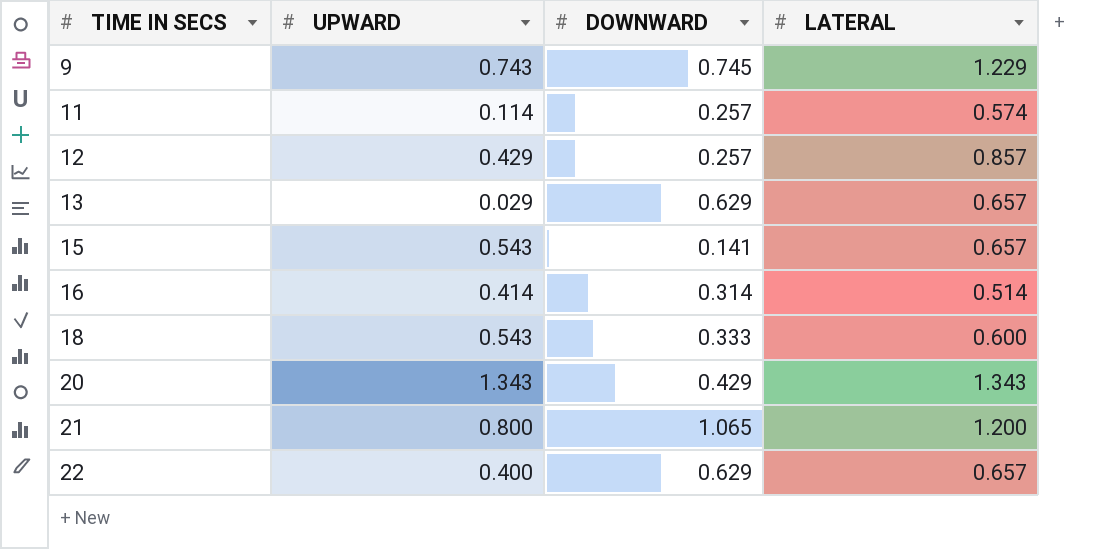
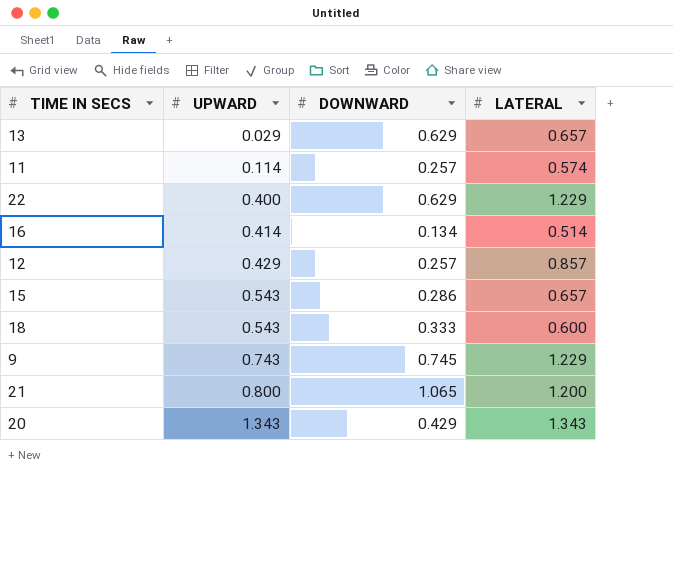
row order: TIME IN SECS ascending -> UPWARD ascending
22 | LATERAL: 0.657 -> 1.229
16 | DOWNWARD: 0.314 -> 0.134
15 | DOWNWARD: 0.141 -> 0.286

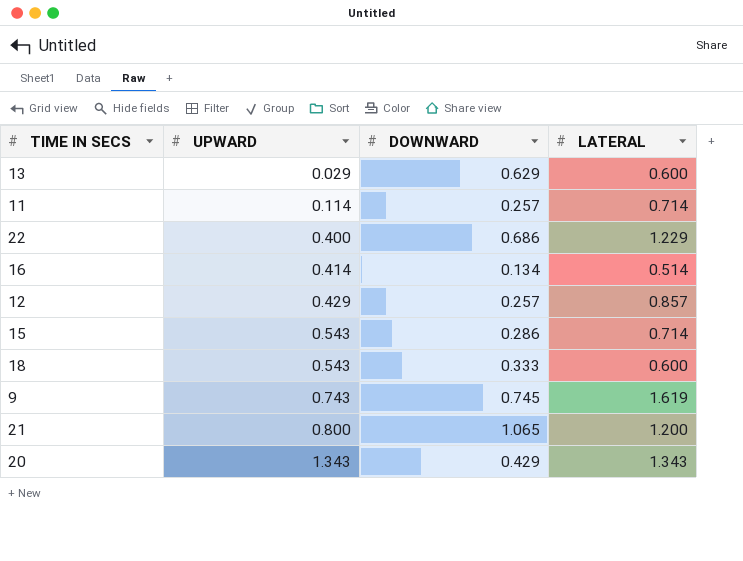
13 | LATERAL: 0.657 -> 0.600
11 | LATERAL: 0.574 -> 0.714
22 | DOWNWARD: 0.629 -> 0.686
15 | LATERAL: 0.657 -> 0.714
9 | LATERAL: 1.229 -> 1.619

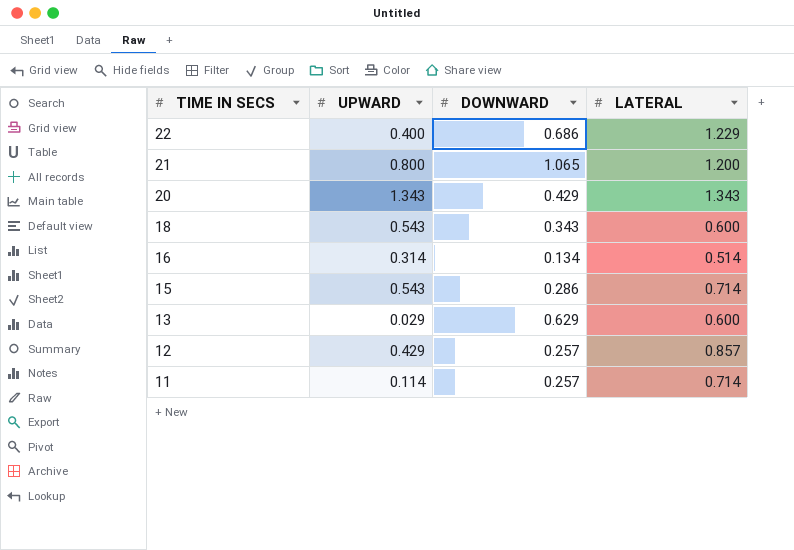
row order: UPWARD ascending -> TIME IN SECS descending
row 9: 0.743 | 0.745 | 1.619 -> none
18 | DOWNWARD: 0.333 -> 0.343
16 | UPWARD: 0.414 -> 0.314

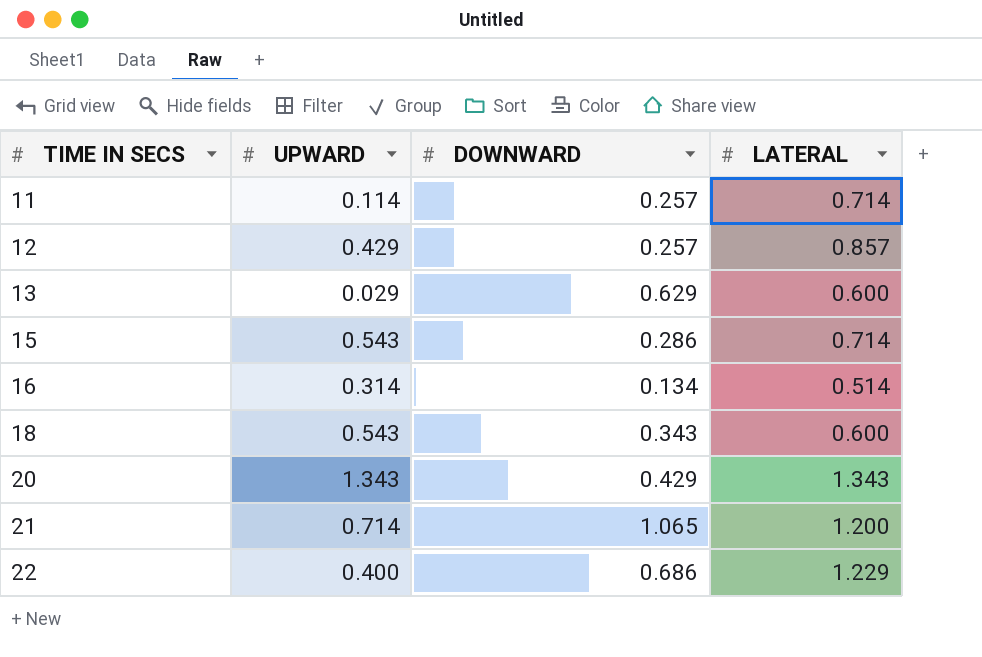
row order: TIME IN SECS descending -> TIME IN SECS ascending
21 | UPWARD: 0.800 -> 0.714

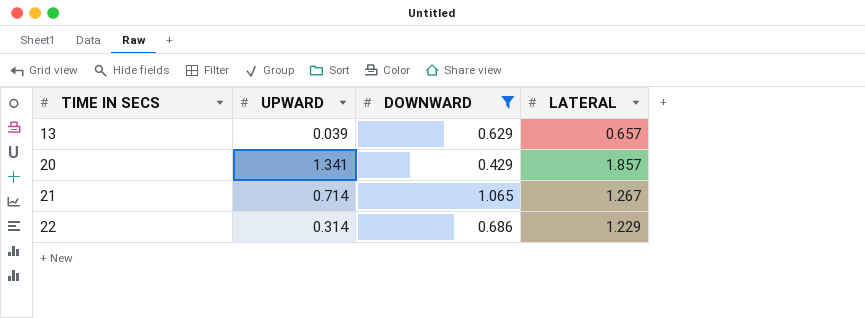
filter: none -> DOWNWARD >= 0.429
13 | UPWARD: 0.029 -> 0.039
13 | LATERAL: 0.600 -> 0.657
20 | UPWARD: 1.343 -> 1.341
20 | LATERAL: 1.343 -> 1.857
21 | LATERAL: 1.200 -> 1.267
22 | UPWARD: 0.400 -> 0.314

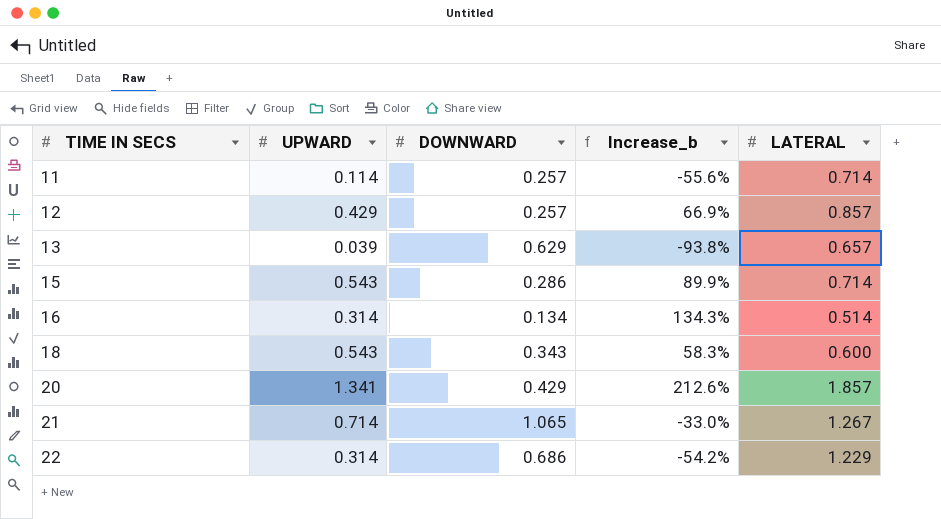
filter: DOWNWARD >= 0.429 -> none
column Increase_b | formula: none -> ([UPWARD] - [DOWNWARD]) / [DOWNWARD]

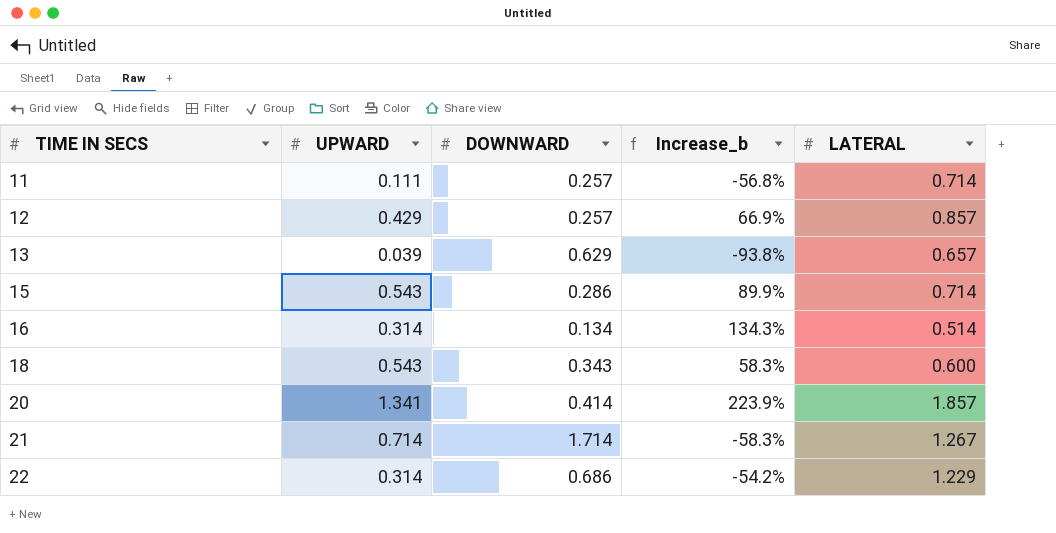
11 | UPWARD: 0.114 -> 0.111
11 | Increase_b: -55.6% -> -56.8%
20 | DOWNWARD: 0.429 -> 0.414
20 | Increase_b: 212.6% -> 223.9%
21 | DOWNWARD: 1.065 -> 1.714
21 | Increase_b: -33.0% -> -58.3%

